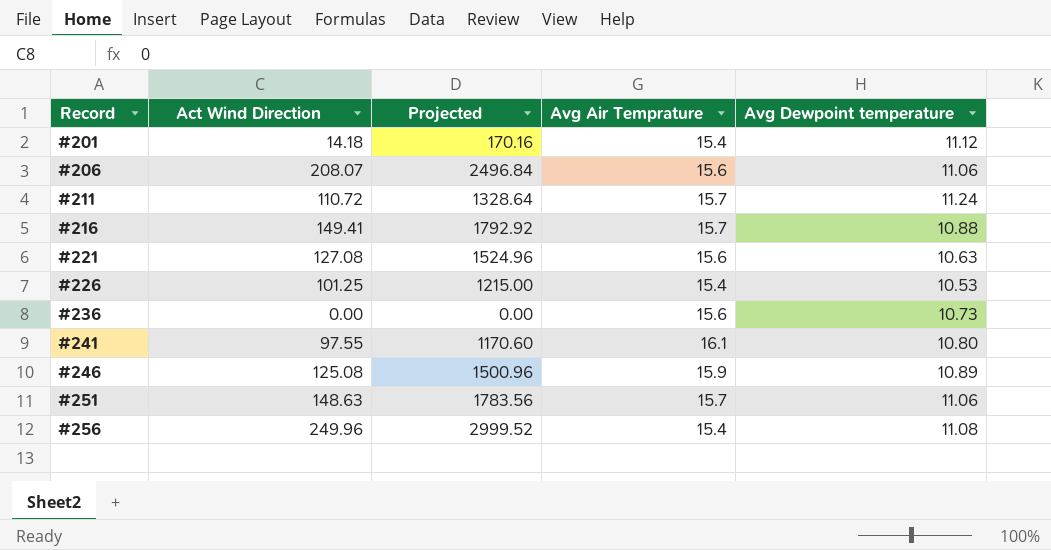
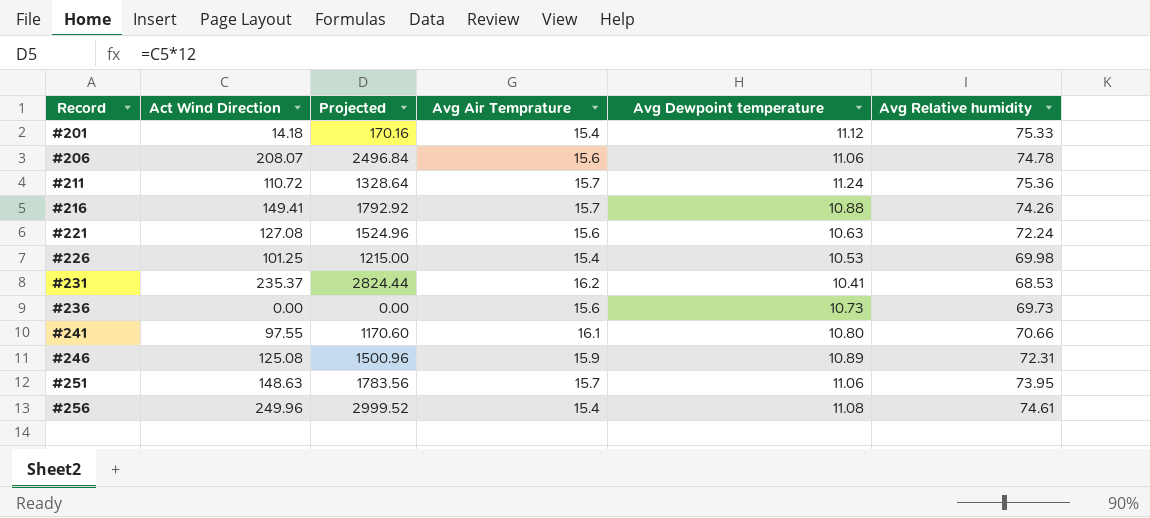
column Avg Relative humidity | position: none -> 6
row #231: none -> 235.37 | 2824.44 | 16.2 | 10.41 | 68.53

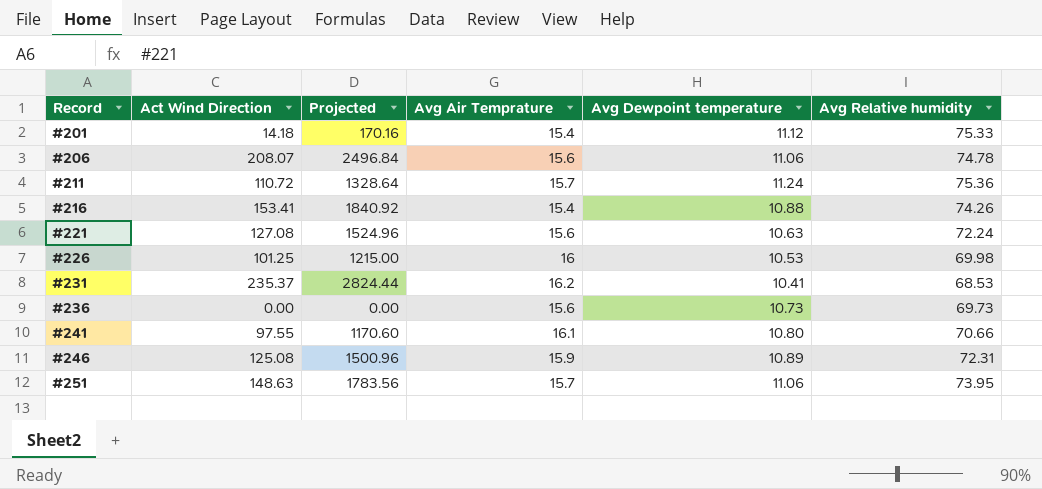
row #256: 249.96 | 2999.52 | 15.4 | 11.08 | 74.61 -> none
#216 | Act Wind Direction: 149.41 -> 153.41
#216 | Projected: 1792.92 -> 1840.92
#216 | Avg Air Temprature: 15.7 -> 15.4
#226 | Avg Air Temprature: 15.4 -> 16

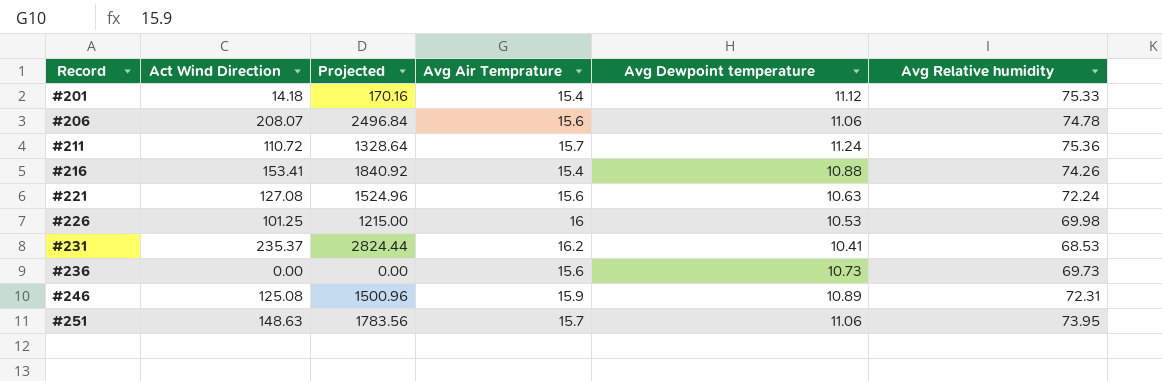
row #241: 97.55 | 1170.60 | 16.1 | 10.80 | 70.66 -> none

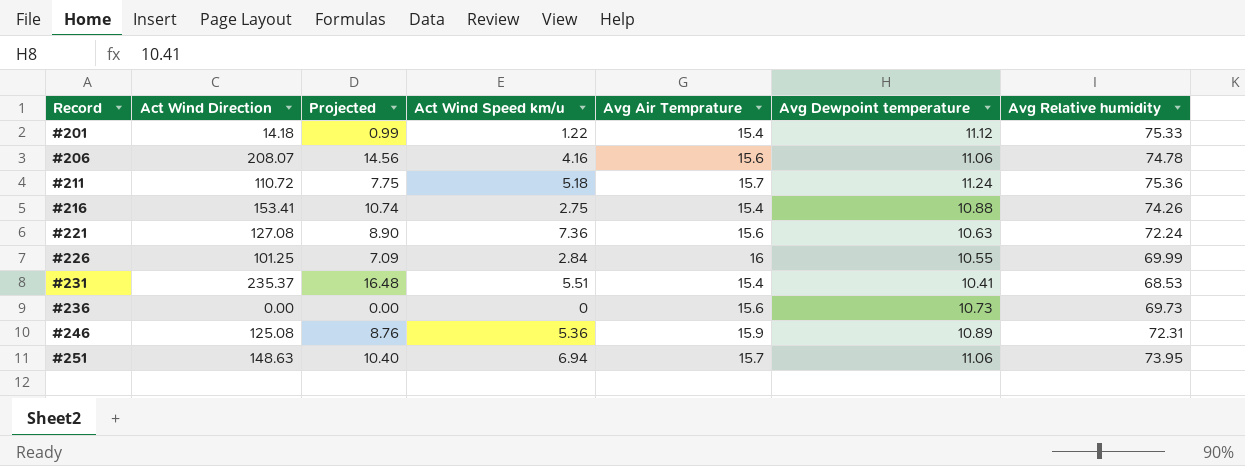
column Projected | formula: [Act Wind Direction] * 12 -> [Act Wind Direction] * 0.07
column Act Wind Speed km/u | position: none -> 4
#226 | Avg Dewpoint temperature: 10.53 -> 10.55
#226 | Avg Relative humidity: 69.98 -> 69.99
#231 | Avg Air Temprature: 16.2 -> 15.4

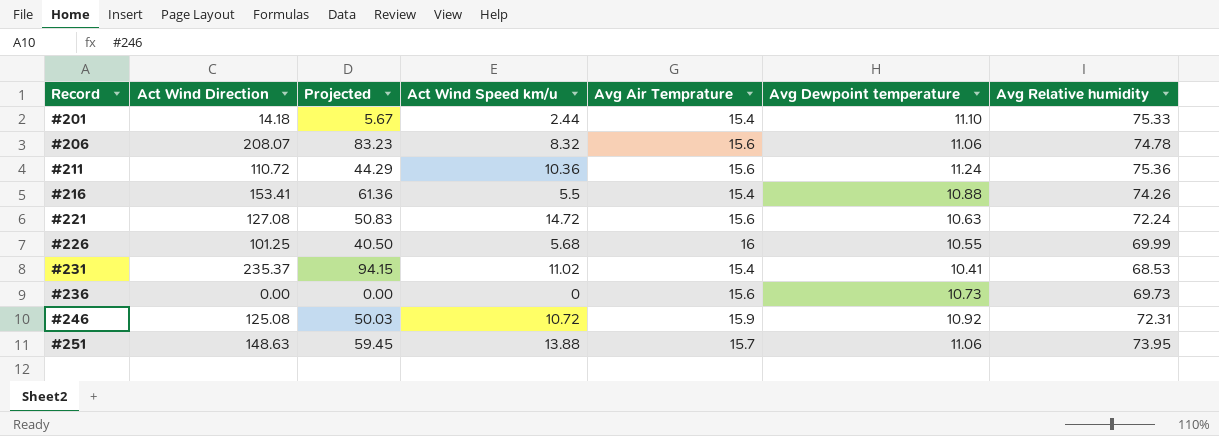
column Projected | formula: [Act Wind Direction] * 0.07 -> [Act Wind Direction] * 0.4
#201 | Act Wind Speed km/u: 1.22 -> 2.44
#201 | Avg Dewpoint temperature: 11.12 -> 11.10
#206 | Act Wind Speed km/u: 4.16 -> 8.32
#211 | Act Wind Speed km/u: 5.18 -> 10.36
#211 | Avg Air Temprature: 15.7 -> 15.6
#216 | Act Wind Speed km/u: 2.75 -> 5.5
#221 | Act Wind Speed km/u: 7.36 -> 14.72
#226 | Act Wind Speed km/u: 2.84 -> 5.68
#231 | Act Wind Speed km/u: 5.51 -> 11.02
#246 | Act Wind Speed km/u: 5.36 -> 10.72
#246 | Avg Dewpoint temperature: 10.89 -> 10.92
#251 | Act Wind Speed km/u: 6.94 -> 13.88

